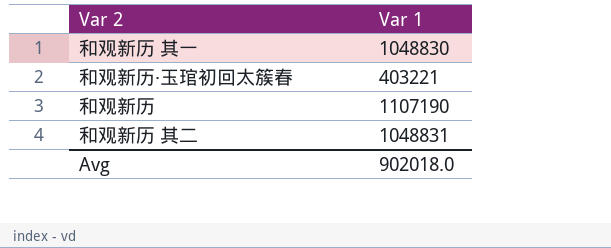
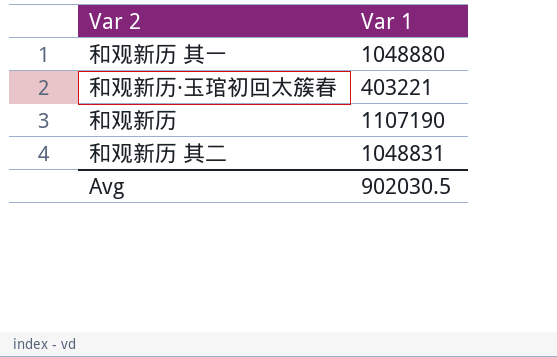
和观新历 其一 | Var 1: 1048830 -> 1048880
Avg | Var 1: 902018.0 -> 902030.5

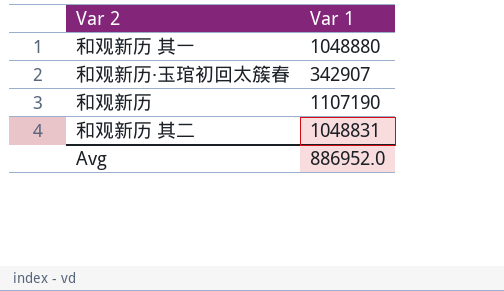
和观新历·玉琯初回太簇春 | Var 1: 403221 -> 342907
Avg | Var 1: 902030.5 -> 886952.0

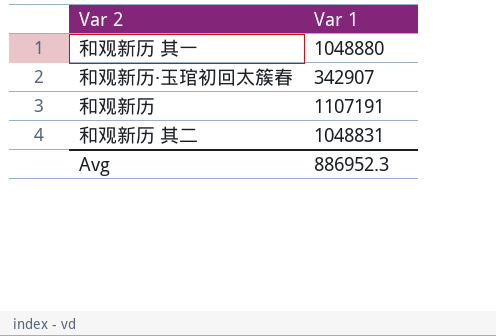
和观新历 | Var 1: 1107190 -> 1107191
Avg | Var 1: 886952.0 -> 886952.3

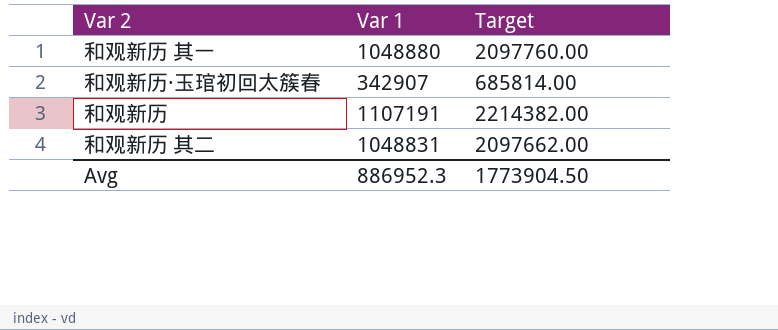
column Target | formula: none -> [Var 1] * 2

